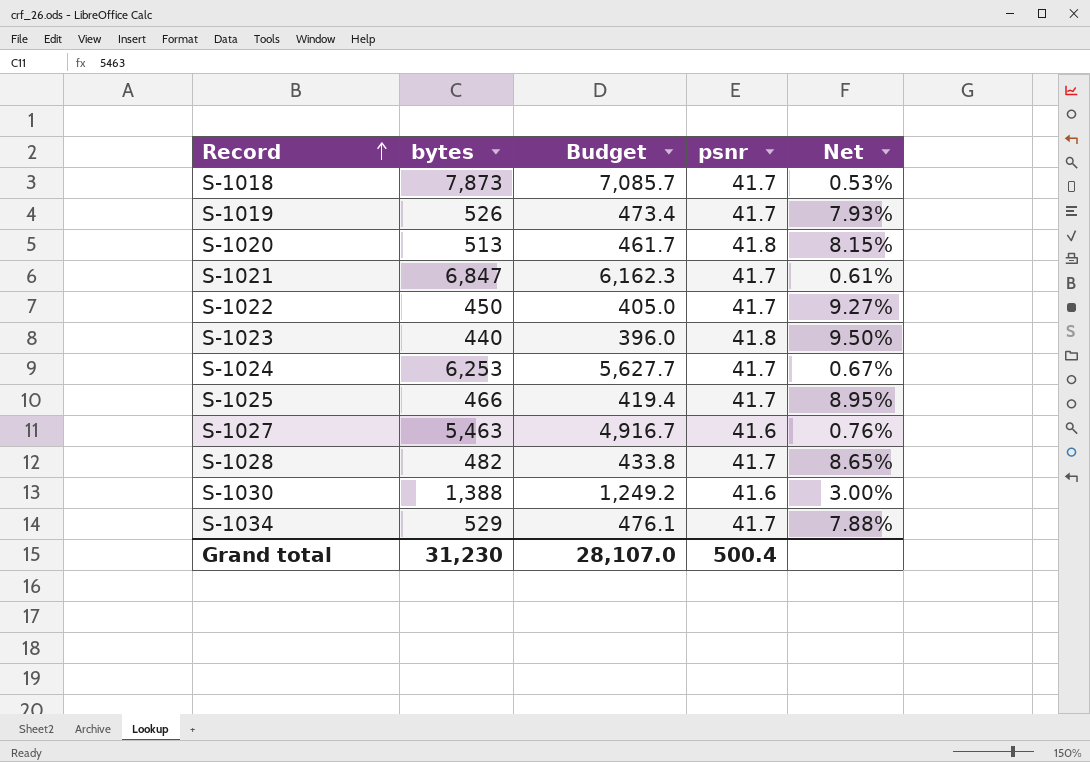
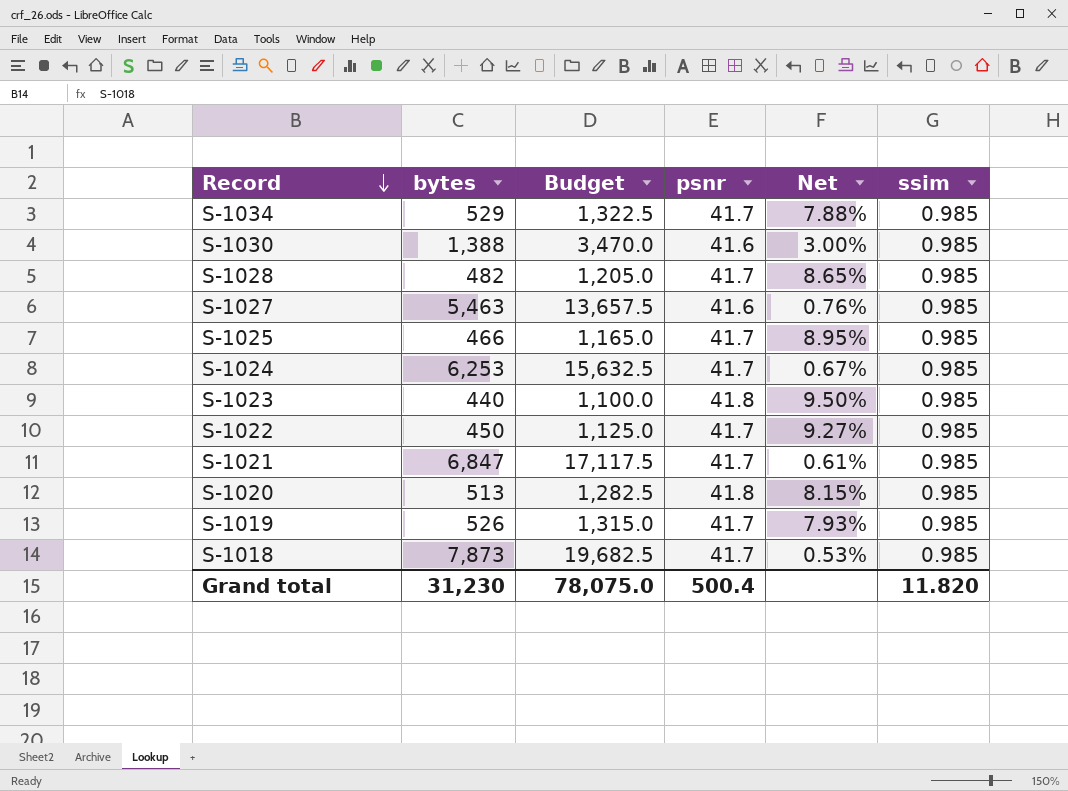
row order: Record ascending -> Record descending
column Budget | formula: [bytes] * 0.9 -> [bytes] * 2.5
column ssim | position: none -> 6
Grand total | Budget: 28,107.0 -> 78,075.0

